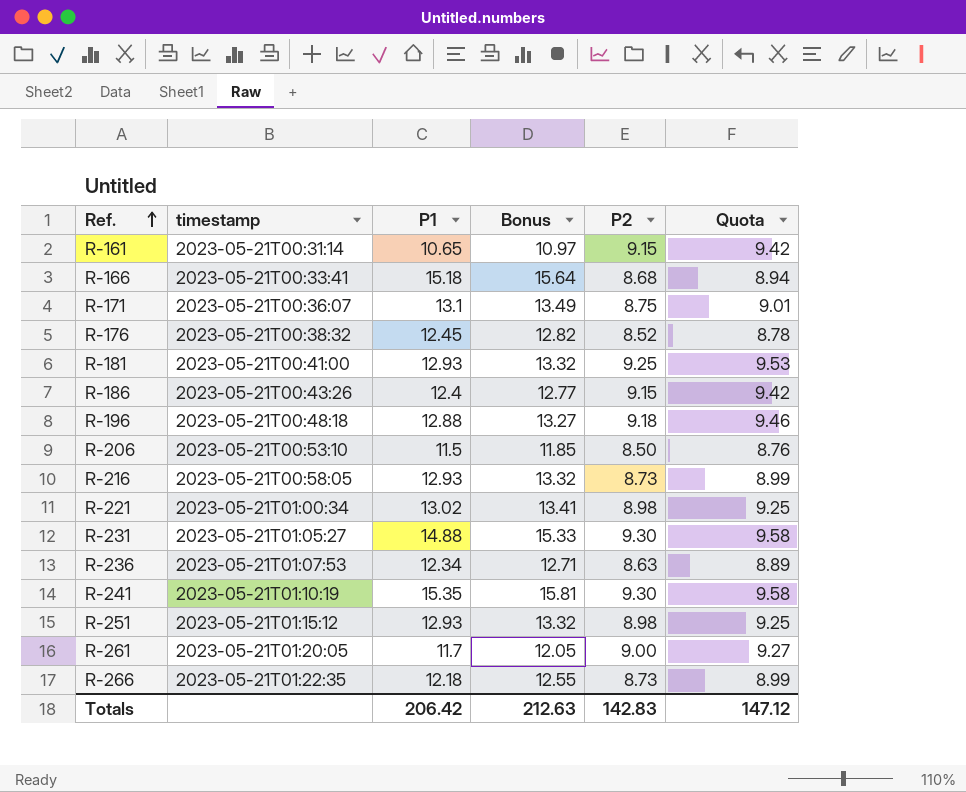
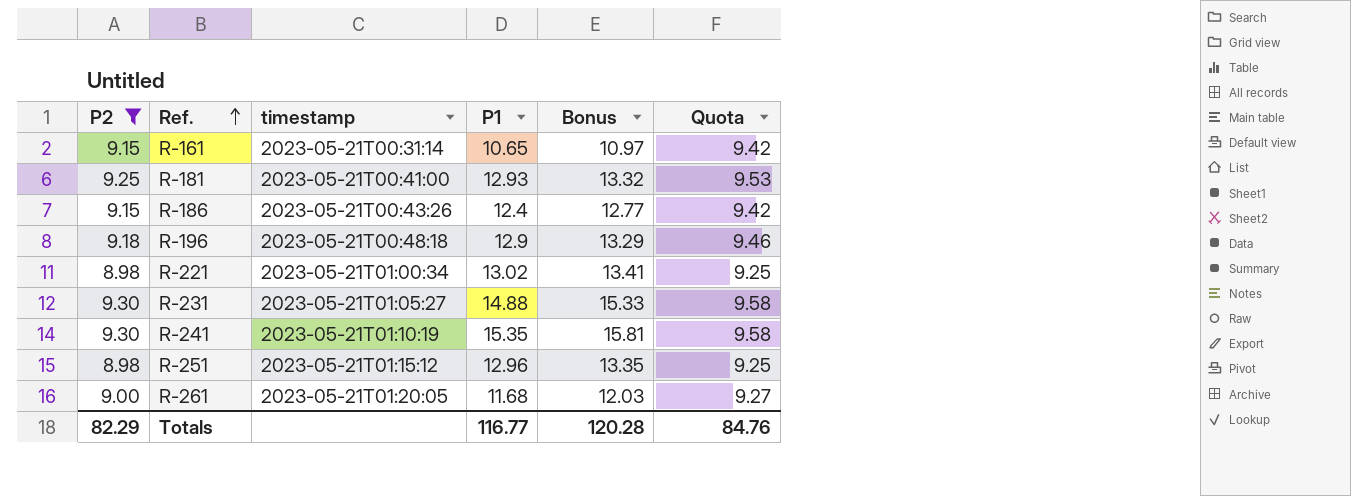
filter: none -> P2 >= 8.98
column P2 | position: 5 -> 1
R-196 | P1: 12.88 -> 12.9
R-196 | Bonus: 13.27 -> 13.29
R-251 | P1: 12.93 -> 12.96
R-251 | Bonus: 13.32 -> 13.35
R-261 | P1: 11.7 -> 11.68
R-261 | Bonus: 12.05 -> 12.03
Totals | P2: 142.83 -> 82.29
Totals | P1: 206.42 -> 116.77
Totals | Bonus: 212.63 -> 120.28
Totals | Quota: 147.12 -> 84.76

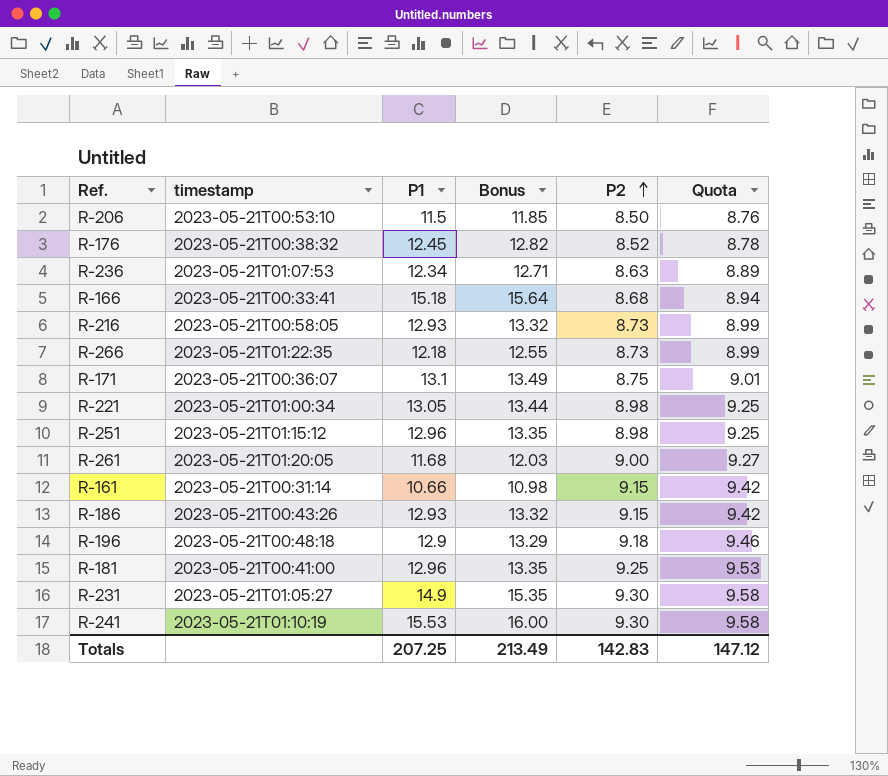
filter: P2 >= 8.98 -> none
row order: Ref. ascending -> P2 ascending
column P2 | position: 1 -> 5
R-221 | P1: 13.02 -> 13.05
R-221 | Bonus: 13.41 -> 13.44
R-161 | P1: 10.65 -> 10.66
R-161 | Bonus: 10.97 -> 10.98
R-186 | P1: 12.4 -> 12.93
R-186 | Bonus: 12.77 -> 13.32
R-181 | P1: 12.93 -> 12.96
R-181 | Bonus: 13.32 -> 13.35
R-231 | P1: 14.88 -> 14.9
R-231 | Bonus: 15.33 -> 15.35
R-241 | P1: 15.35 -> 15.53
R-241 | Bonus: 15.81 -> 16.00
Totals | P1: 116.77 -> 207.25
Totals | Bonus: 120.28 -> 213.49
Totals | P2: 82.29 -> 142.83
Totals | Quota: 84.76 -> 147.12

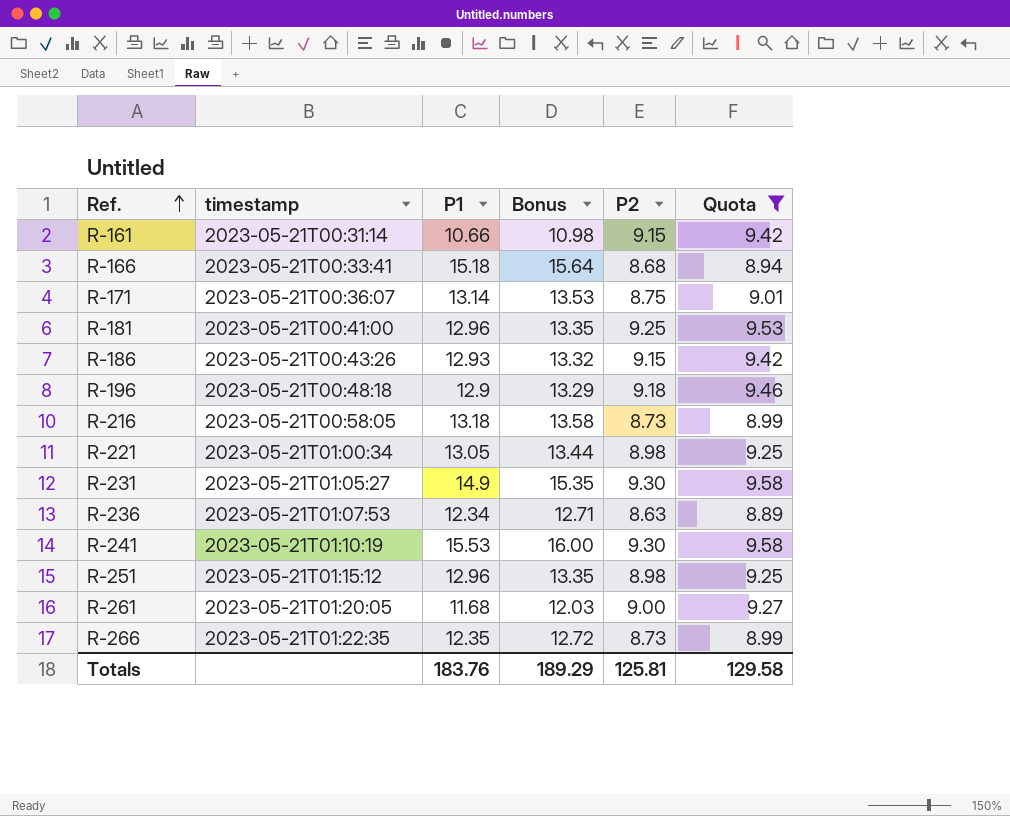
filter: none -> Quota >= 8.89
row order: P2 ascending -> Ref. ascending
R-171 | P1: 13.1 -> 13.14
R-171 | Bonus: 13.49 -> 13.53
R-216 | P1: 12.93 -> 13.18
R-216 | Bonus: 13.32 -> 13.58
R-266 | P1: 12.18 -> 12.35
R-266 | Bonus: 12.55 -> 12.72
Totals | P1: 207.25 -> 183.76
Totals | Bonus: 213.49 -> 189.29
Totals | P2: 142.83 -> 125.81
Totals | Quota: 147.12 -> 129.58

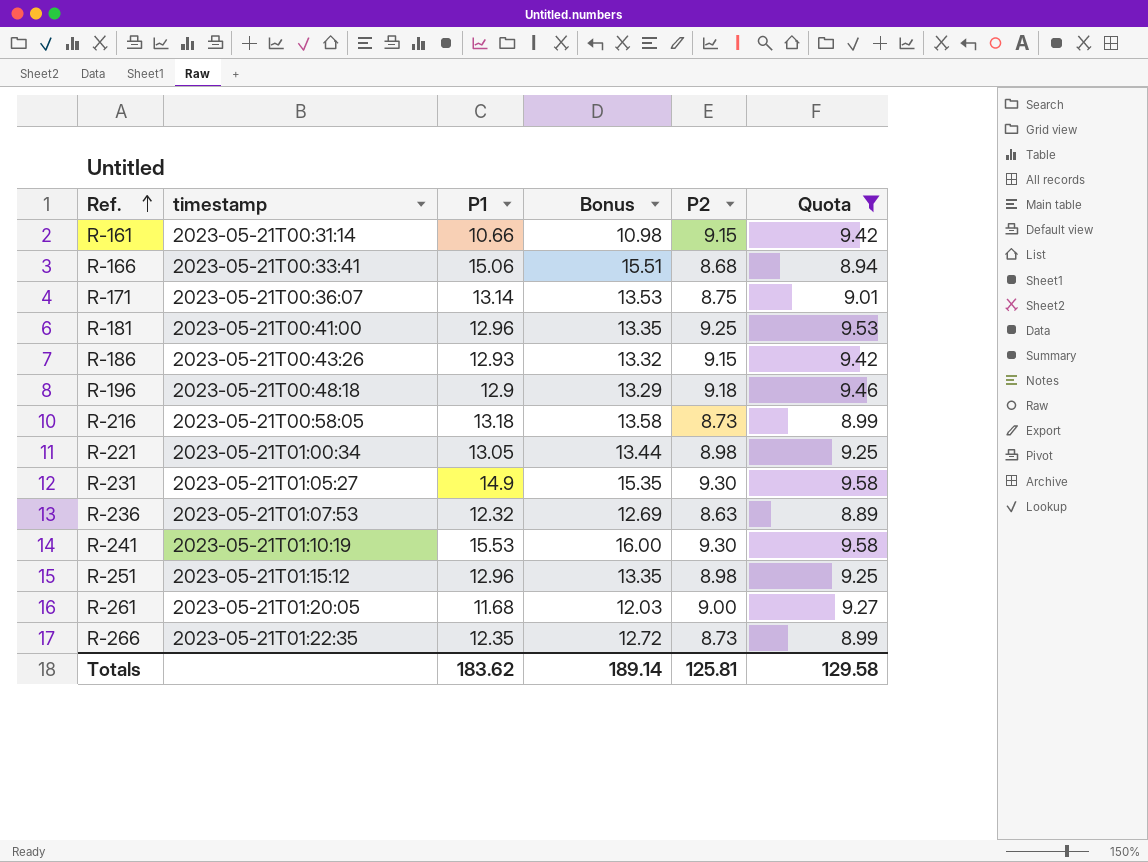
R-166 | P1: 15.18 -> 15.06
R-166 | Bonus: 15.64 -> 15.51
R-236 | P1: 12.34 -> 12.32
R-236 | Bonus: 12.71 -> 12.69
Totals | P1: 183.76 -> 183.62
Totals | Bonus: 189.29 -> 189.14

